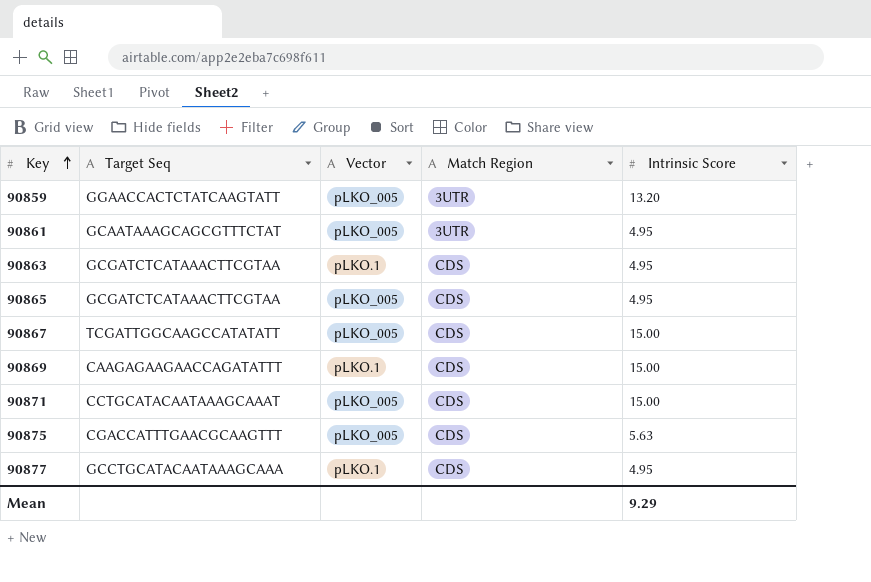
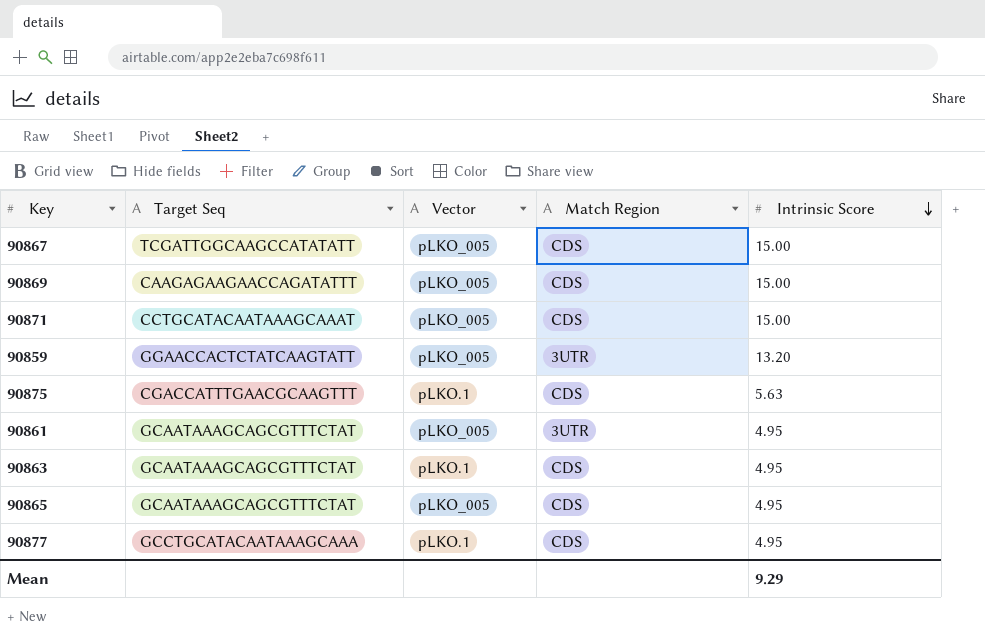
row order: Key ascending -> Intrinsic Score descending
90869 | Vector: pLKO.1 -> pLKO_005
90875 | Vector: pLKO_005 -> pLKO.1
90863 | Target Seq: GCGATCTCATAAACTTCGTAA -> GCAATAAAGCAGCGTTTCTAT
90865 | Target Seq: GCGATCTCATAAACTTCGTAA -> GCAATAAAGCAGCGTTTCTAT

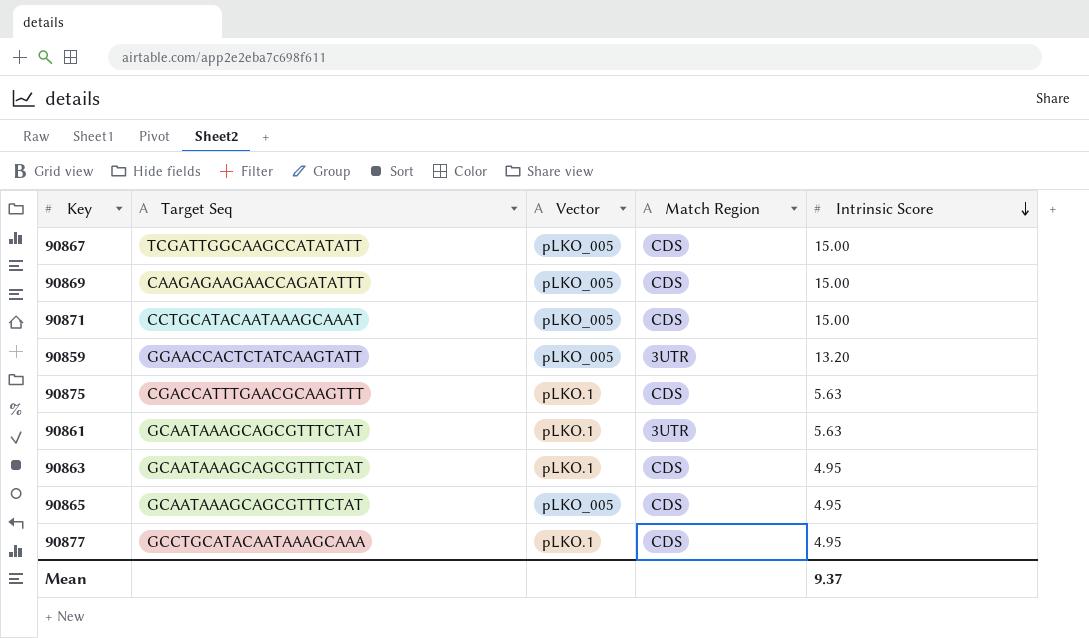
90861 | Vector: pLKO_005 -> pLKO.1
90861 | Intrinsic Score: 4.95 -> 5.63
Mean | Intrinsic Score: 9.29 -> 9.37

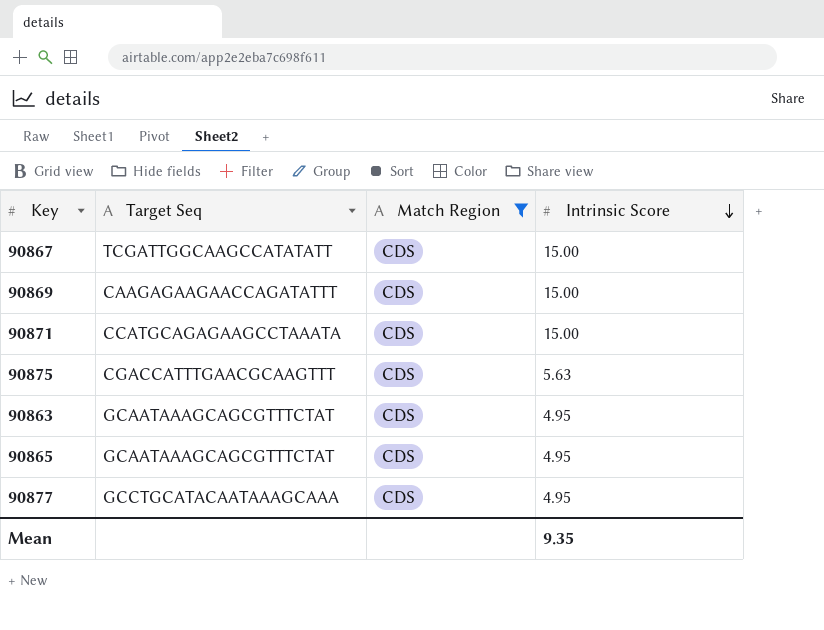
filter: none -> Match Region = CDS
column Vector | position: 3 -> none
90871 | Target Seq: CCTGCATACAATAAAGCAAAT -> CCATGCAGAGAAGCCTAAATA
Mean | Intrinsic Score: 9.37 -> 9.35

